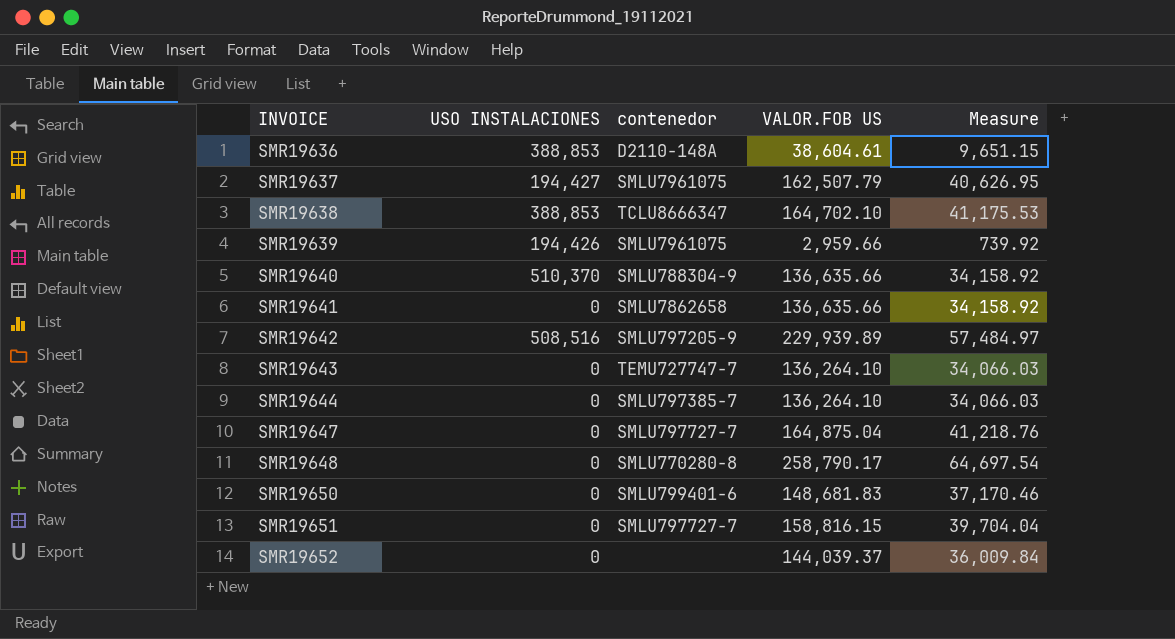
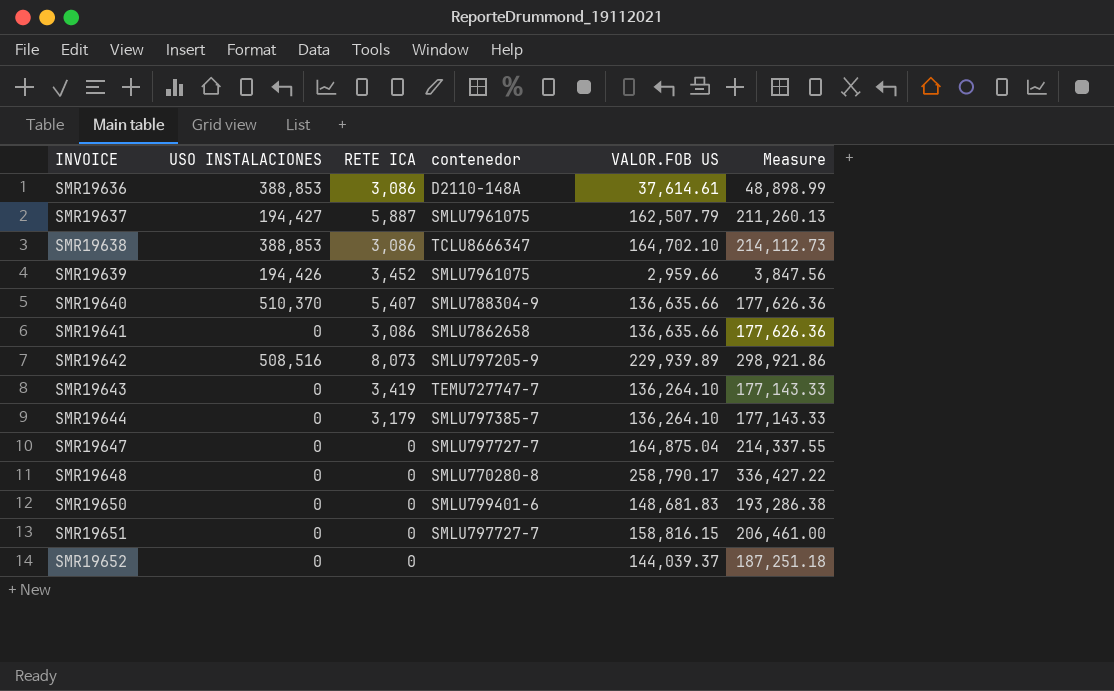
column RETE ICA | position: none -> 3
column Measure | formula: [VALOR.FOB US] * 0.25 -> [VALOR.FOB US] * 1.3
SMR19636 | VALOR.FOB US: 38,604.61 -> 37,614.61

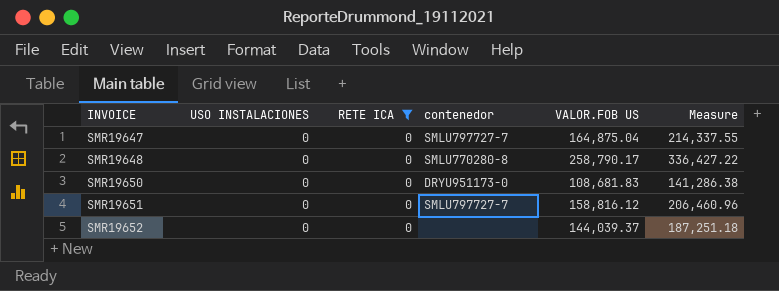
filter: none -> RETE ICA = 0
SMR19650 | contenedor: SMLU799401-6 -> DRYU951173-0
SMR19650 | VALOR.FOB US: 148,681.83 -> 108,681.83
SMR19650 | Measure: 193,286.38 -> 141,286.38
SMR19651 | VALOR.FOB US: 158,816.15 -> 158,816.12
SMR19651 | Measure: 206,461.00 -> 206,460.96

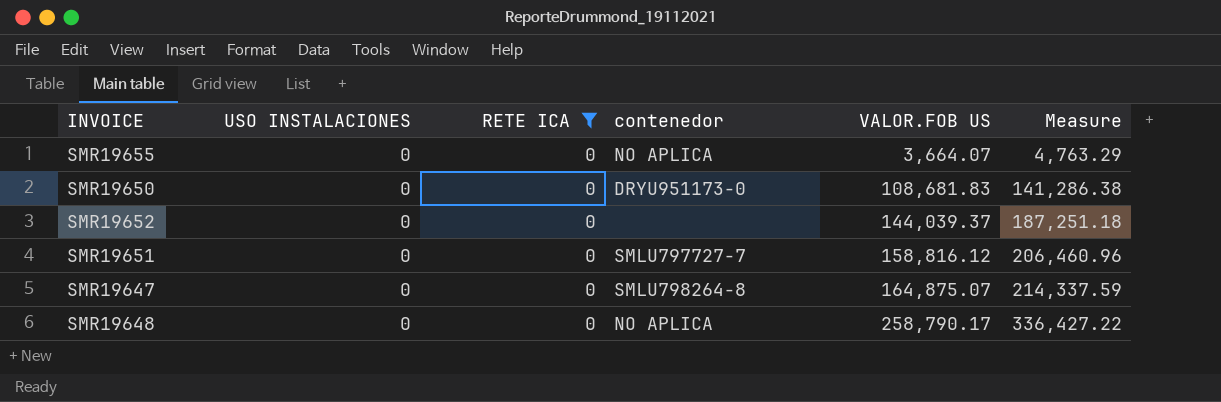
row order: INVOICE ascending -> VALOR.FOB US ascending
row SMR19655: none -> 0 | 0 | NO APLICA | 3,664.07 | 4,763.29
SMR19647 | contenedor: SMLU797727-7 -> SMLU798264-8
SMR19647 | VALOR.FOB US: 164,875.04 -> 164,875.07
SMR19647 | Measure: 214,337.55 -> 214,337.59
SMR19648 | contenedor: SMLU770280-8 -> NO APLICA

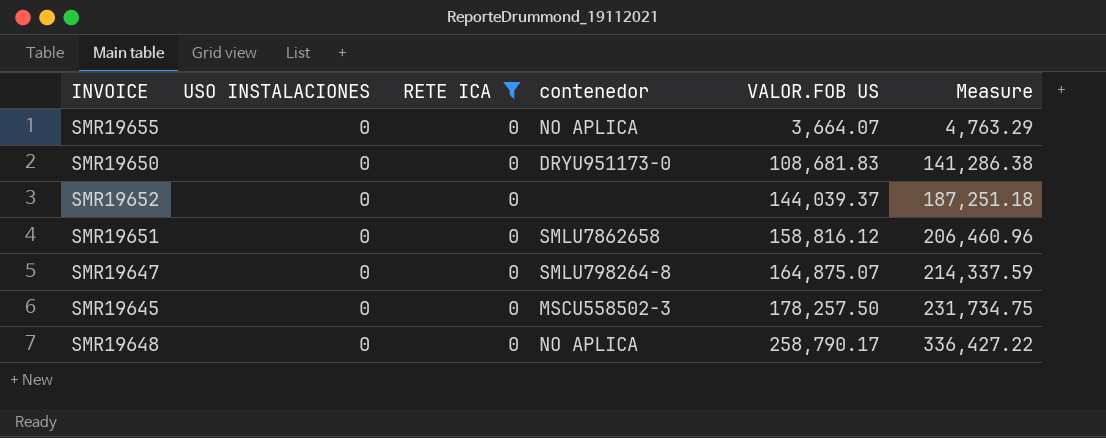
SMR19651 | contenedor: SMLU797727-7 -> SMLU7862658
row SMR19645: none -> 0 | 0 | MSCU558502-3 | 178,257.50 | 231,734.75

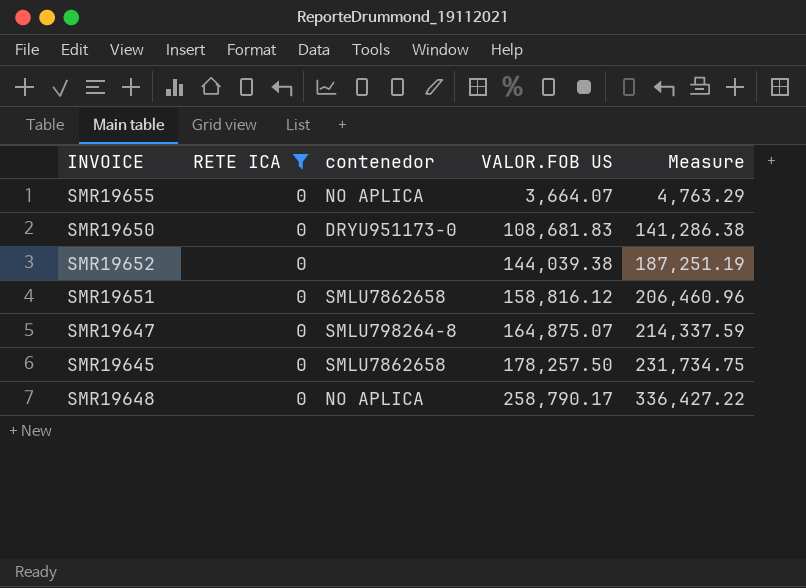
column USO INSTALACIONES | position: 2 -> none
SMR19652 | VALOR.FOB US: 144,039.37 -> 144,039.38
SMR19652 | Measure: 187,251.18 -> 187,251.19
SMR19645 | contenedor: MSCU558502-3 -> SMLU7862658

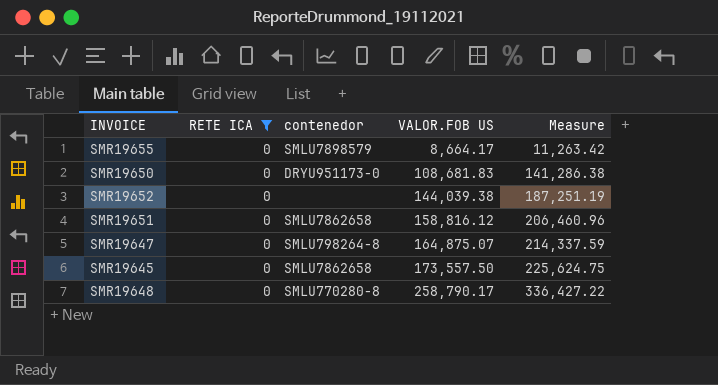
SMR19655 | contenedor: NO APLICA -> SMLU7898579
SMR19655 | VALOR.FOB US: 3,664.07 -> 8,664.17
SMR19655 | Measure: 4,763.29 -> 11,263.42
SMR19645 | VALOR.FOB US: 178,257.50 -> 173,557.50
SMR19645 | Measure: 231,734.75 -> 225,624.75
SMR19648 | contenedor: NO APLICA -> SMLU770280-8

